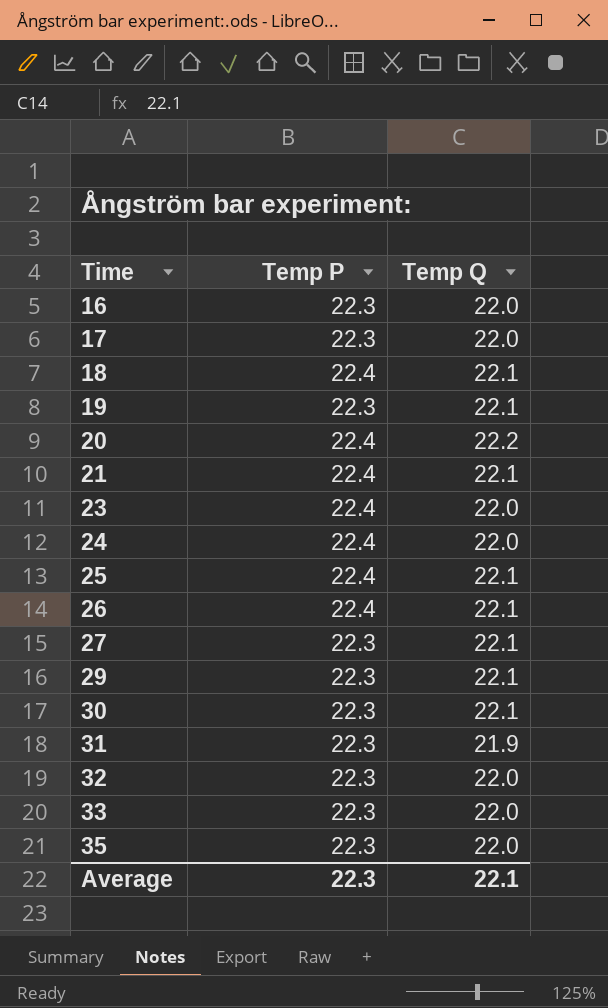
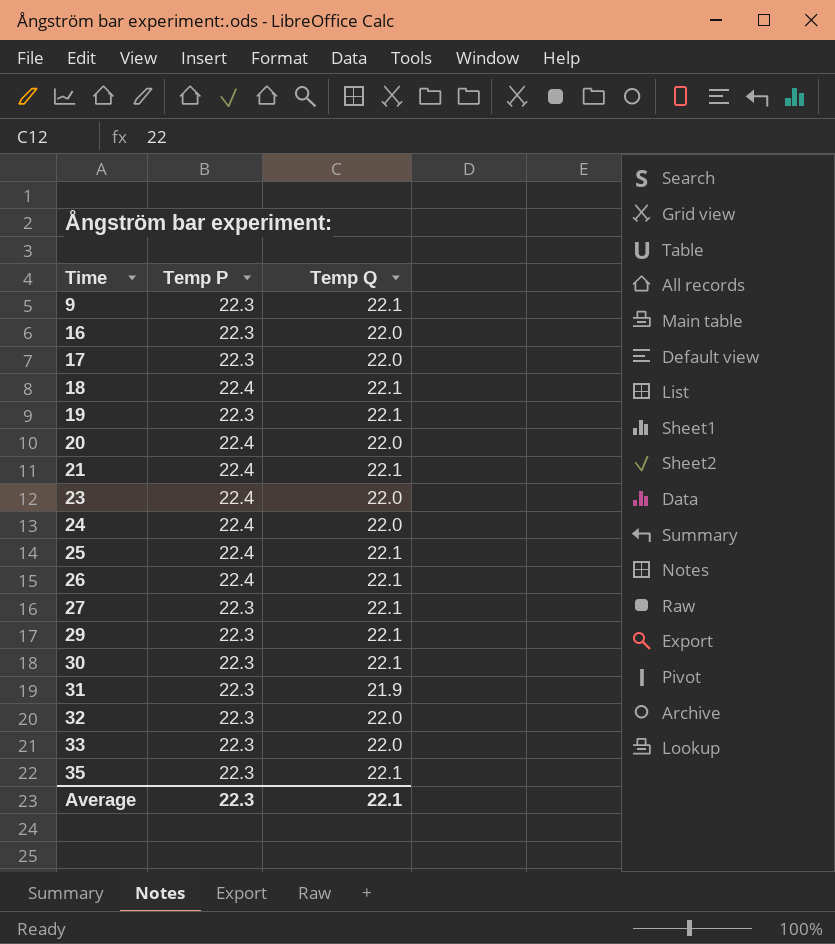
row 9: none -> 22.3 | 22.1
20 | Temp Q: 22.2 -> 22.0
35 | Temp Q: 22.0 -> 22.1

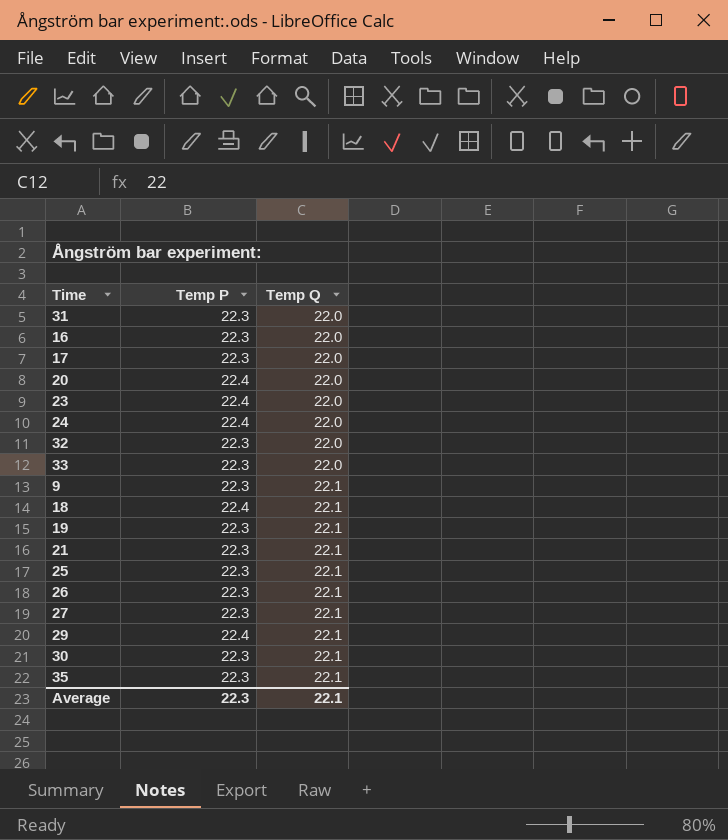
row order: Time ascending -> Temp Q ascending
31 | Temp Q: 21.9 -> 22.0
21 | Temp P: 22.4 -> 22.3
25 | Temp P: 22.4 -> 22.3
26 | Temp P: 22.4 -> 22.3
29 | Temp P: 22.3 -> 22.4

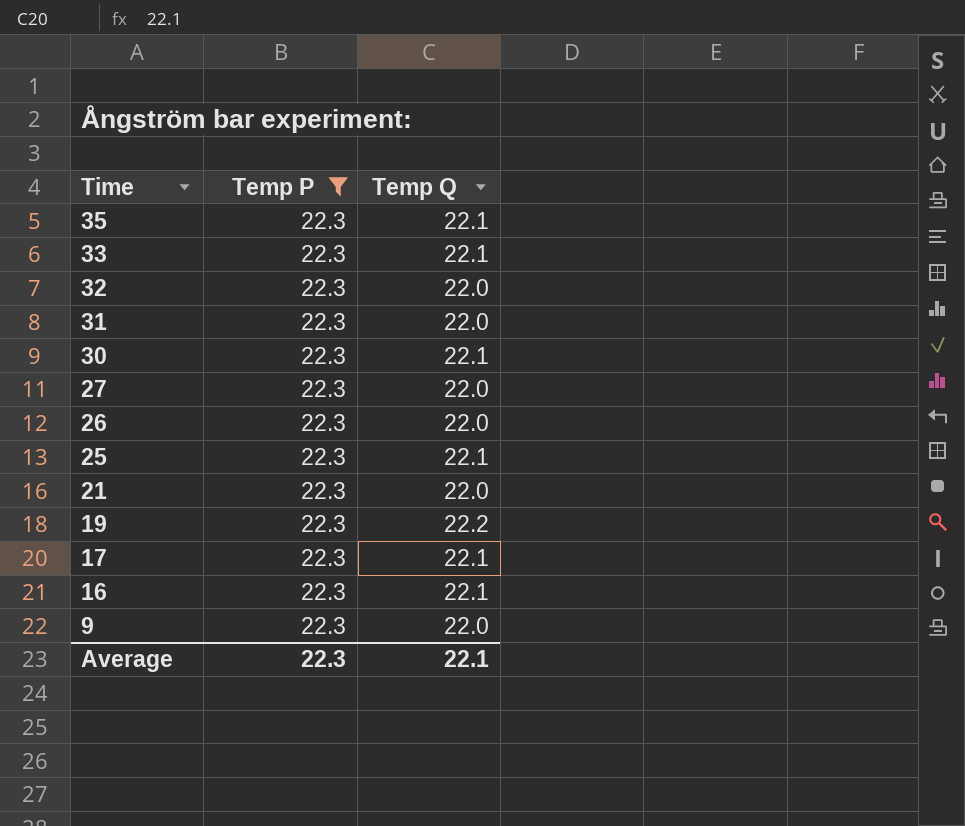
filter: none -> Temp P = 22.3
row order: Temp Q ascending -> Time descending
33 | Temp Q: 22.0 -> 22.1
27 | Temp Q: 22.1 -> 22.0
26 | Temp Q: 22.1 -> 22.0
21 | Temp Q: 22.1 -> 22.0
19 | Temp Q: 22.1 -> 22.2
17 | Temp Q: 22.0 -> 22.1
16 | Temp Q: 22.0 -> 22.1
9 | Temp Q: 22.1 -> 22.0

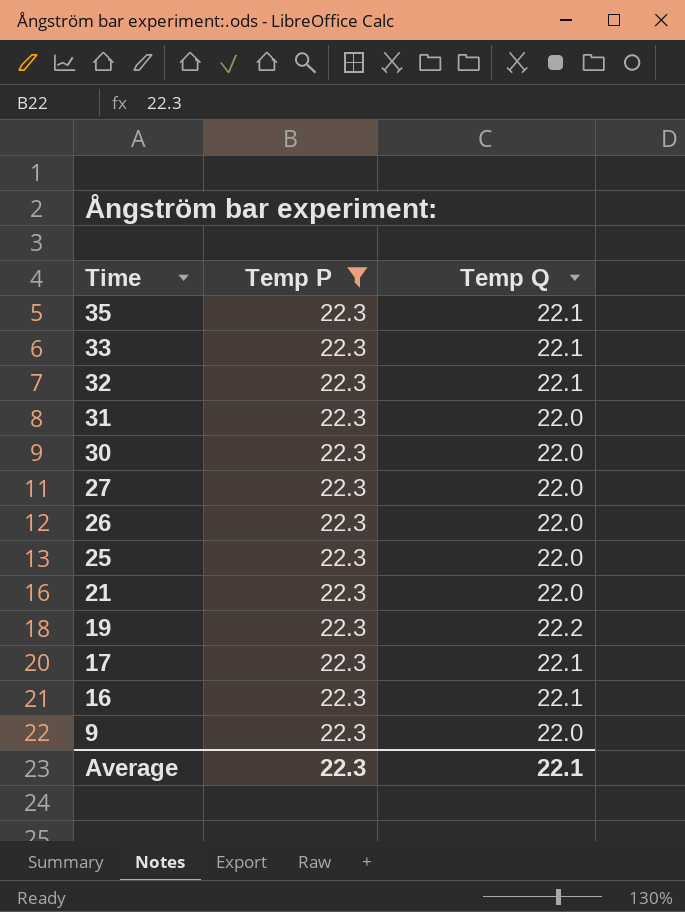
32 | Temp Q: 22.0 -> 22.1
30 | Temp Q: 22.1 -> 22.0
25 | Temp Q: 22.1 -> 22.0

